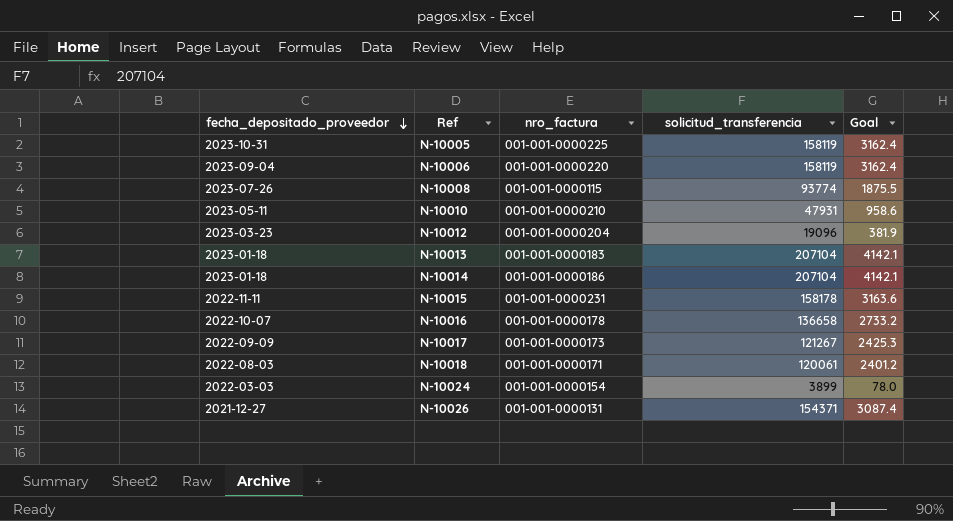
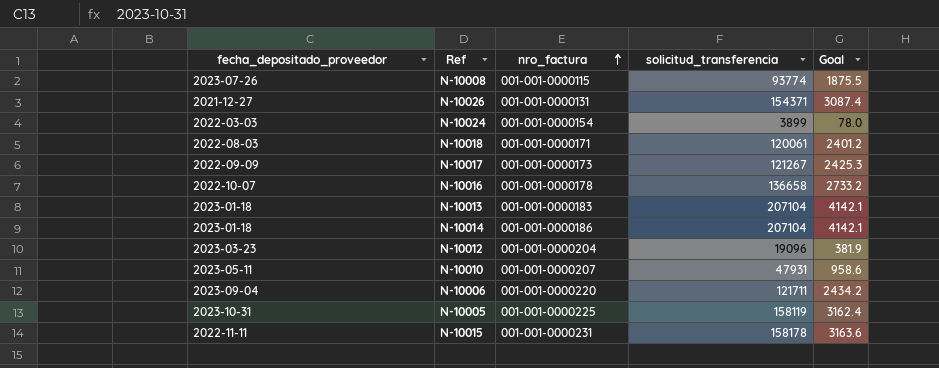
row order: fecha_depositado_proveedor descending -> nro_factura ascending
N-10010 | nro_factura: 001-001-0000210 -> 001-001-0000207
N-10006 | solicitud_transferencia: 158119 -> 121711
N-10006 | Goal: 3162.4 -> 2434.2

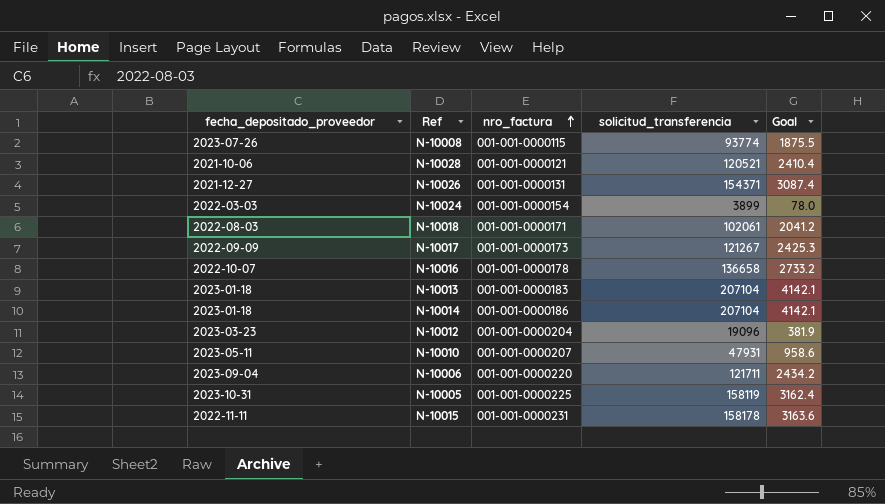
row N-10028: none -> 2021-10-06 | 001-001-0000121 | 120521 | 2410.4
N-10018 | solicitud_transferencia: 120061 -> 102061
N-10018 | Goal: 2401.2 -> 2041.2

